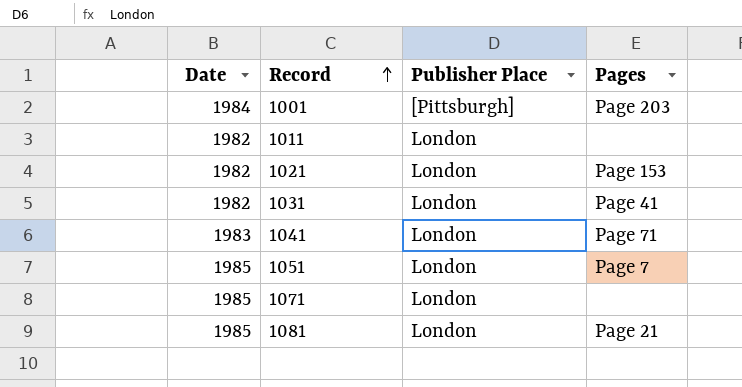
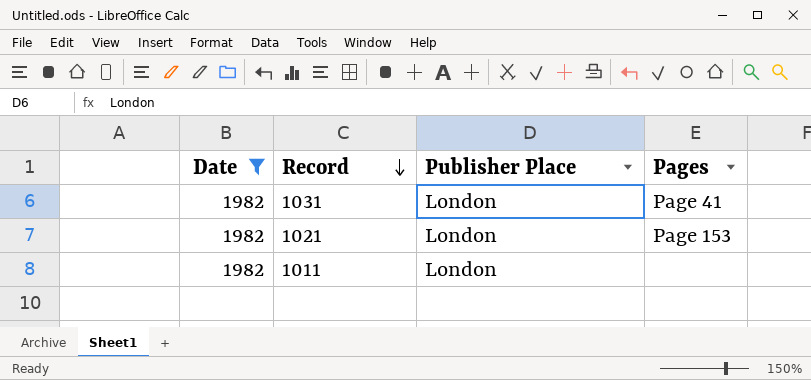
filter: none -> Date = 1982
row order: Record ascending -> Record descending

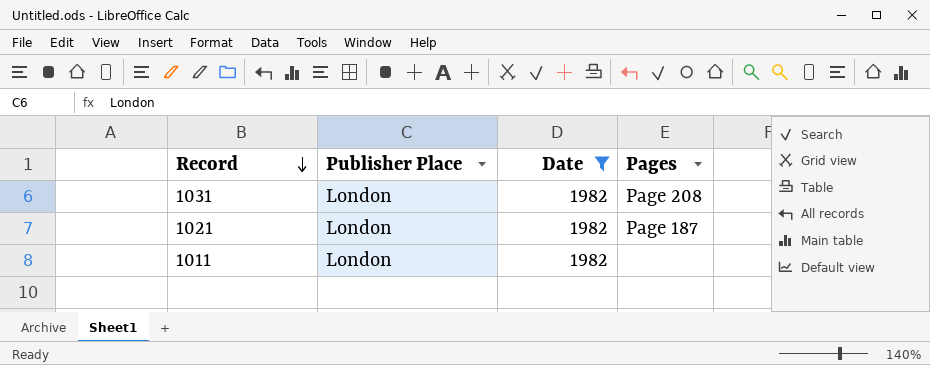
column Date | position: 1 -> 3
1031 | Pages: Page 41 -> Page 208
1021 | Pages: Page 153 -> Page 187

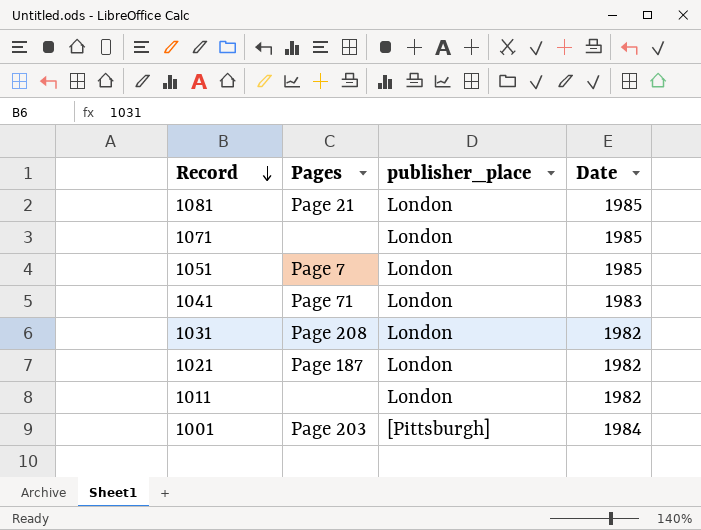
filter: Date = 1982 -> none
column Pages | position: 4 -> 2
column name: Publisher Place -> publisher_place

